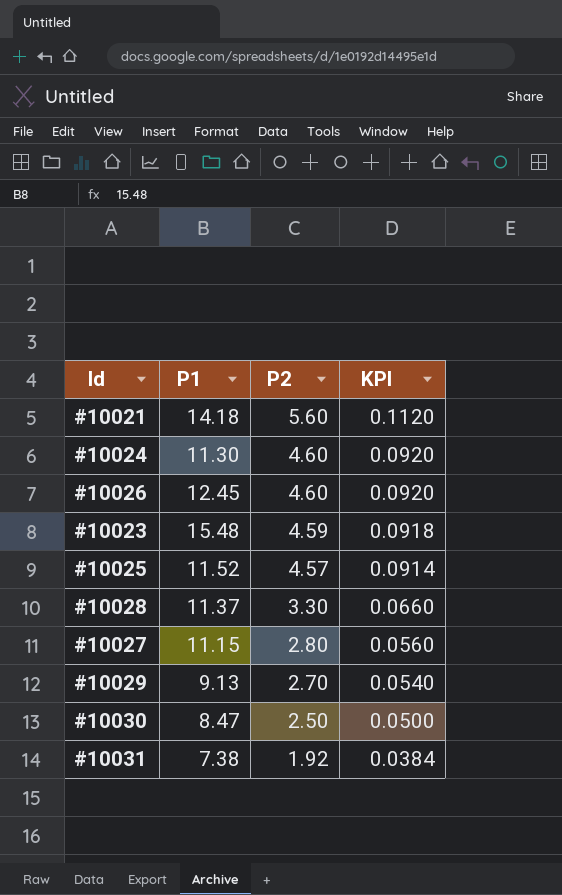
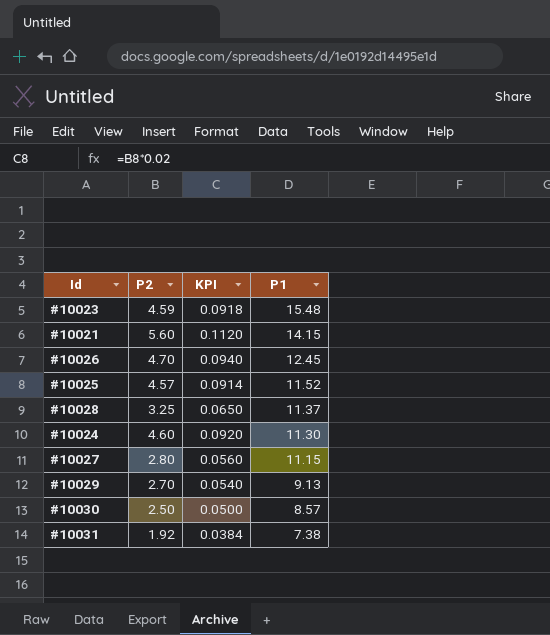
row order: P2 descending -> P1 descending
column P1 | position: 2 -> 4
#10021 | P1: 14.18 -> 14.15
#10026 | P2: 4.60 -> 4.70
#10026 | KPI: 0.0920 -> 0.0940
#10028 | P2: 3.30 -> 3.25
#10028 | KPI: 0.0660 -> 0.0650
#10030 | P1: 8.47 -> 8.57

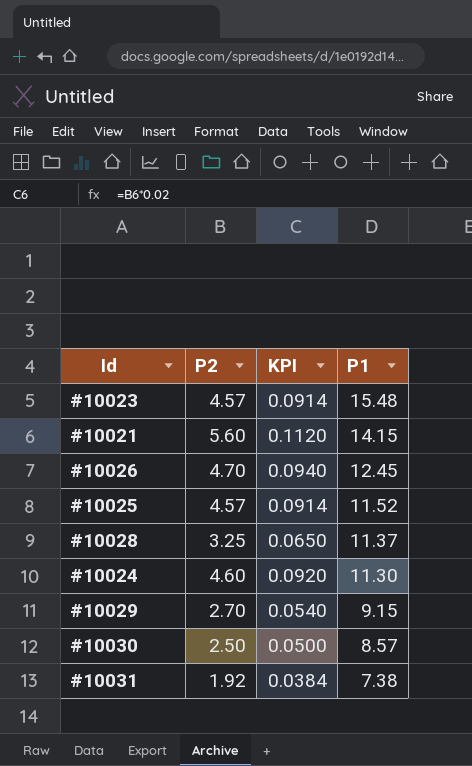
row #10027: 2.80 | 0.0560 | 11.15 -> none
#10023 | P2: 4.59 -> 4.57
#10023 | KPI: 0.0918 -> 0.0914
#10029 | P1: 9.13 -> 9.15

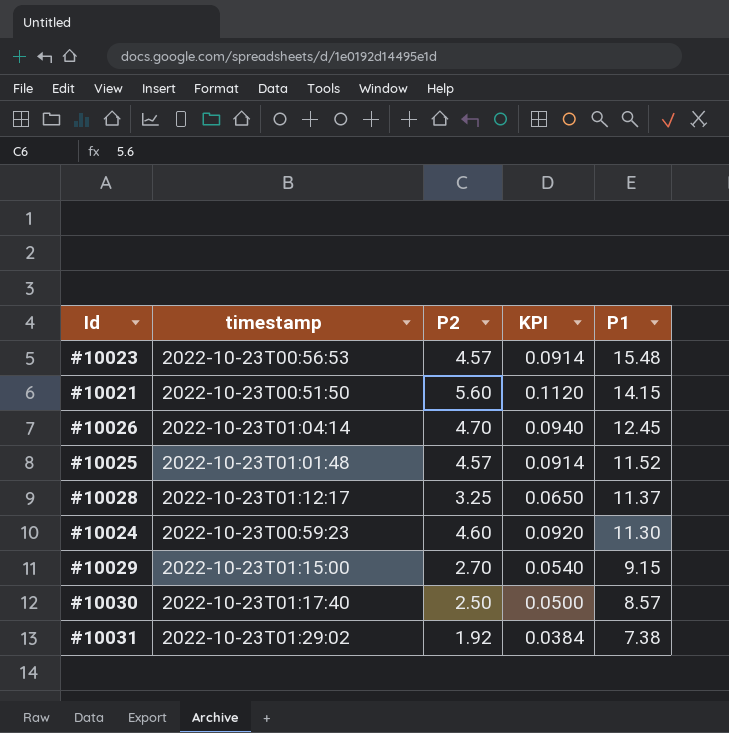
column timestamp | position: none -> 2

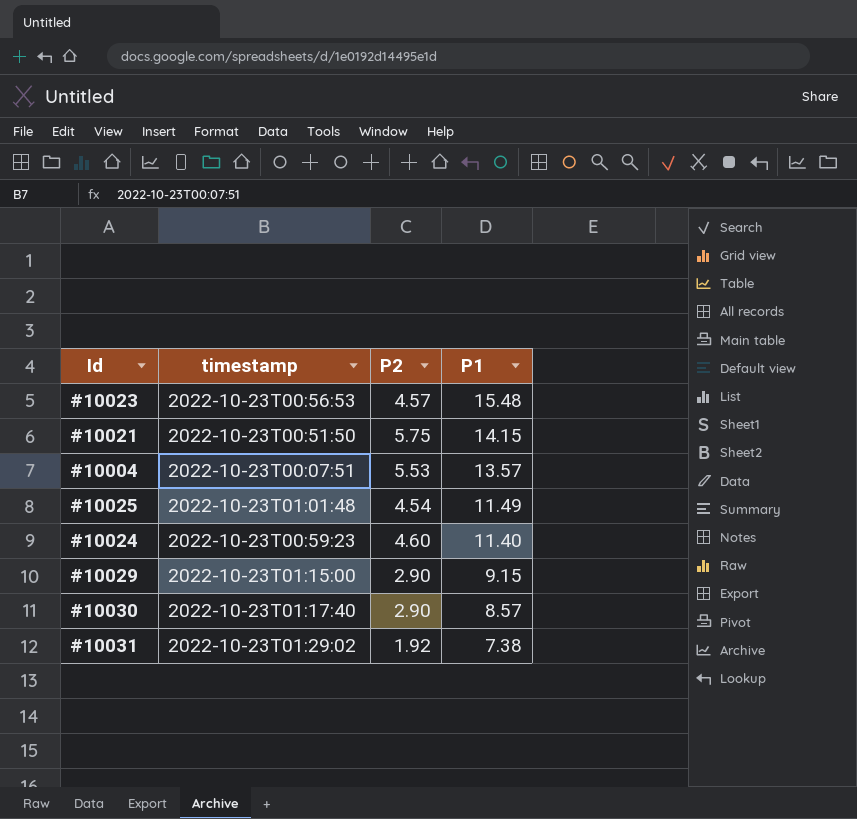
column KPI | formula: [P2] * 0.02 -> none
row #10026: 2022-10-23T01:04:14 | 4.70 | 0.0940 | 12.45 -> none
row #10028: 2022-10-23T01:12:17 | 3.25 | 0.0650 | 11.37 -> none
#10021 | P2: 5.60 -> 5.75
row #10004: none -> 2022-10-23T00:07:51 | 5.53 | 13.57
#10025 | P2: 4.57 -> 4.54
#10025 | P1: 11.52 -> 11.49
#10024 | P1: 11.30 -> 11.40
#10029 | P2: 2.70 -> 2.90
#10030 | P2: 2.50 -> 2.90

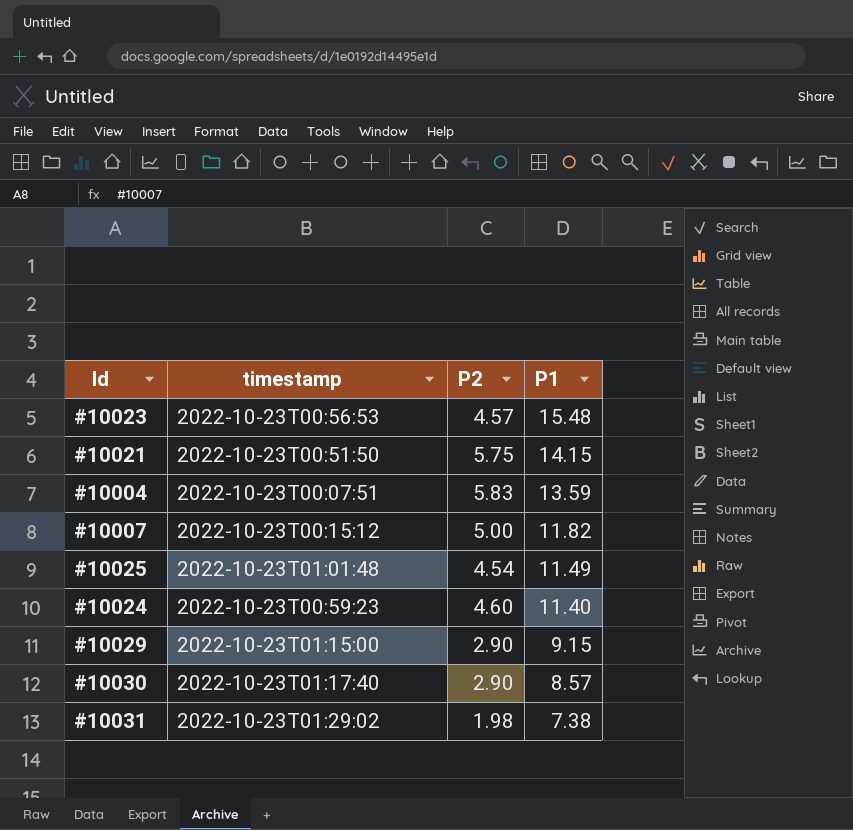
#10004 | P2: 5.53 -> 5.83
#10004 | P1: 13.57 -> 13.59
row #10007: none -> 2022-10-23T00:15:12 | 5.00 | 11.82
#10031 | P2: 1.92 -> 1.98

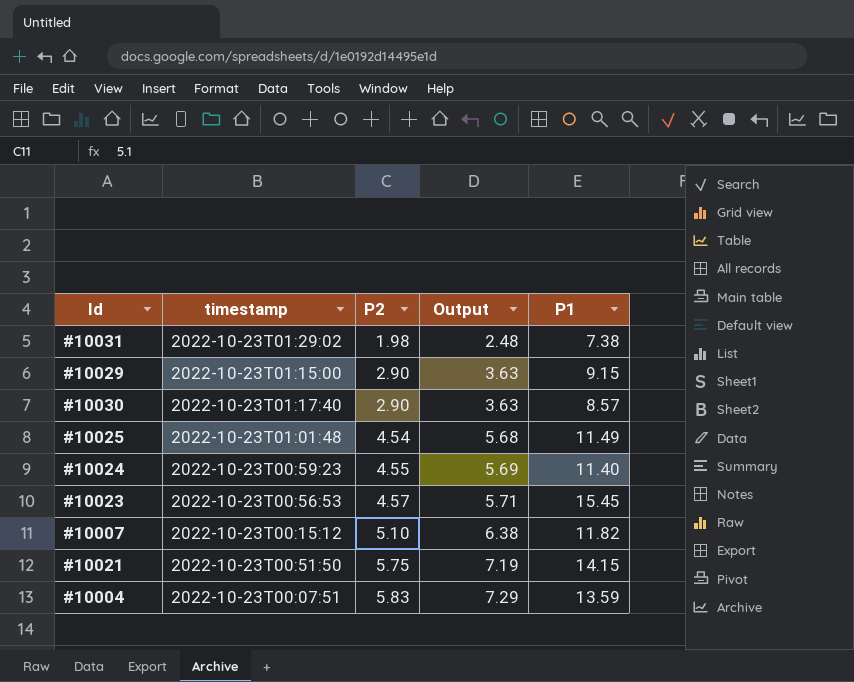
row order: P1 descending -> P2 ascending
column Output | formula: none -> [P2] * 1.25
#10024 | P2: 4.60 -> 4.55
#10023 | P1: 15.48 -> 15.45
#10007 | P2: 5.00 -> 5.10

